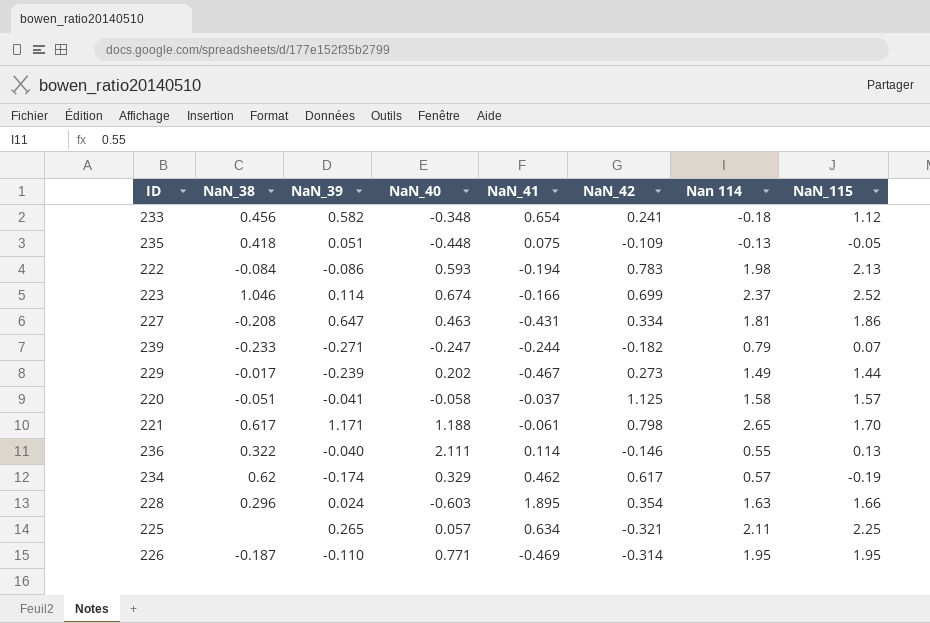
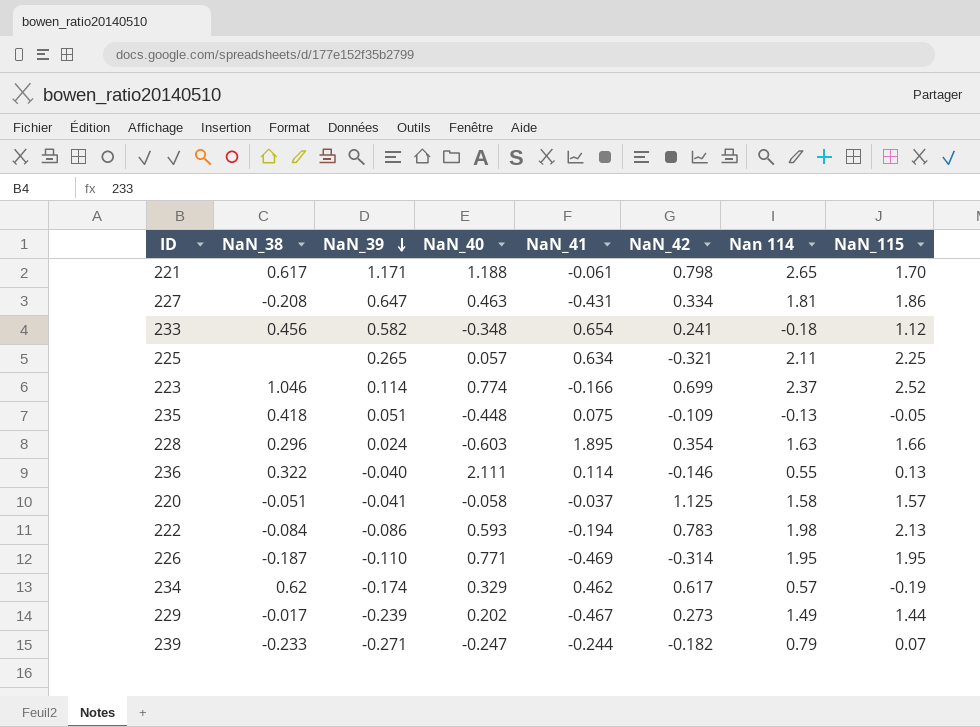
row order: none -> NaN_39 descending
223 | NaN_40: 0.674 -> 0.774

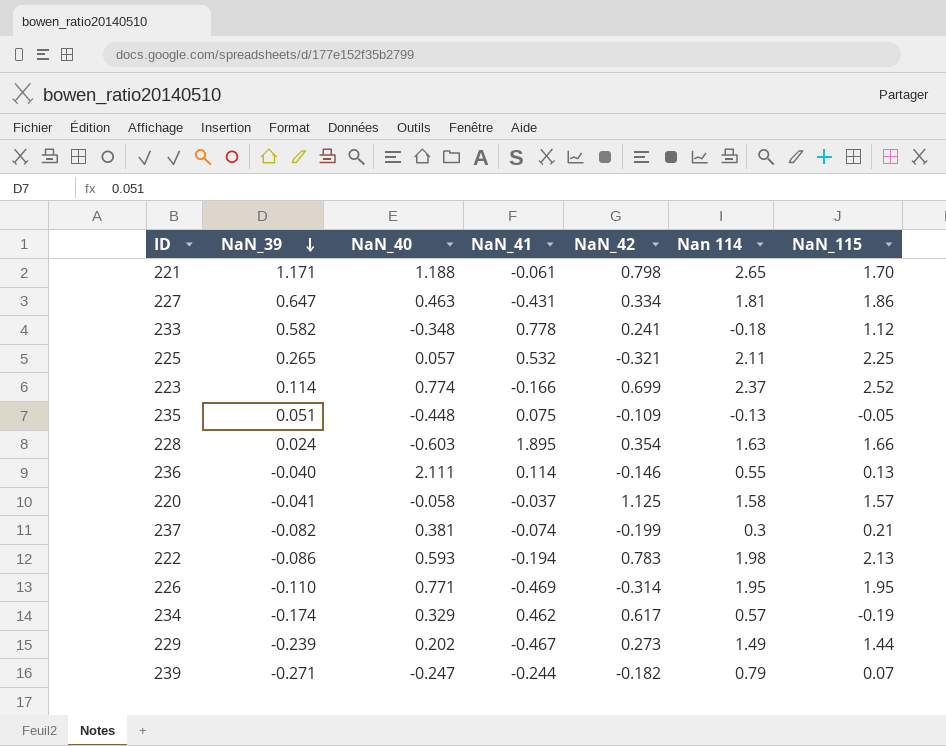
column NaN_38 | position: 2 -> none
233 | NaN_41: 0.654 -> 0.778
225 | NaN_41: 0.634 -> 0.532
row 237: none -> -0.082 | 0.381 | -0.074 | -0.199 | 0.3 | 0.21

